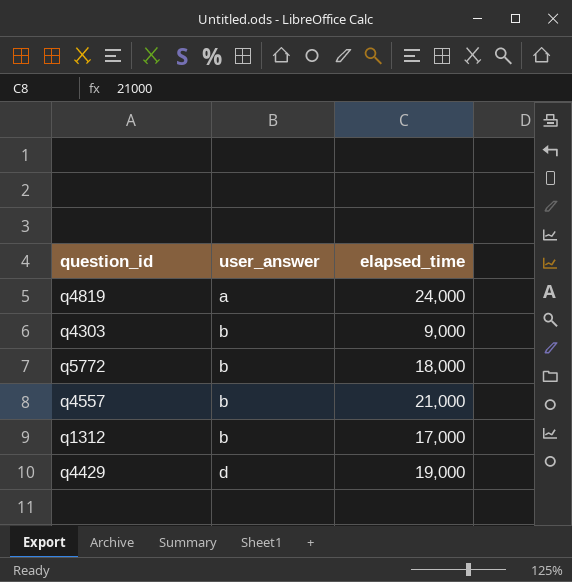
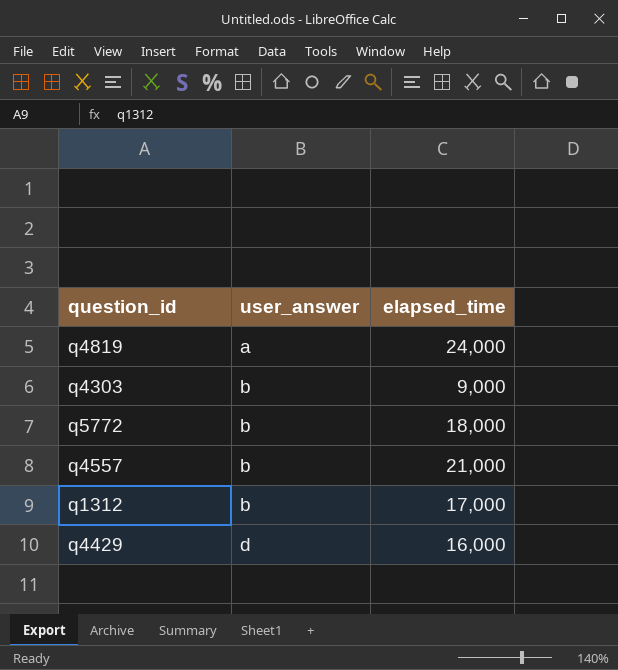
q4429 | elapsed_time: 19,000 -> 16,000

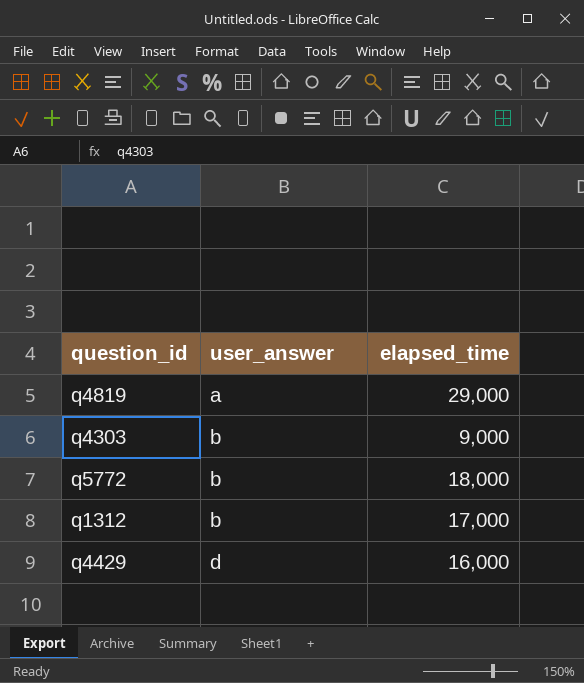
row q4557: b | 21,000 -> none
q4819 | elapsed_time: 24,000 -> 29,000

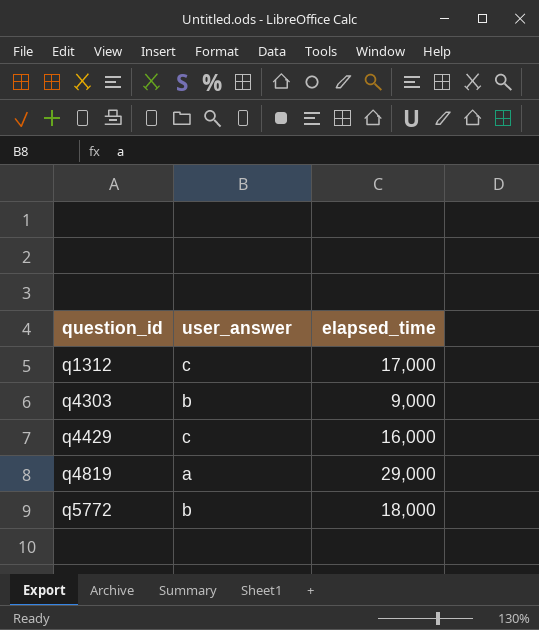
row order: user_answer ascending -> question_id ascending
q1312 | user_answer: b -> c
q4429 | user_answer: d -> c

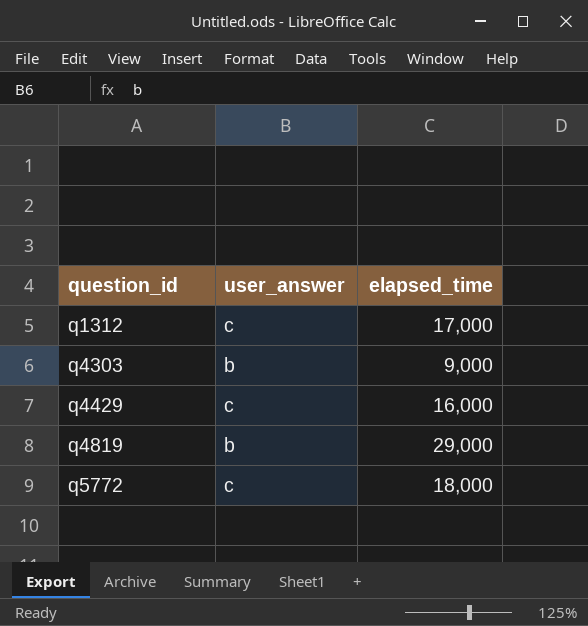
q4819 | user_answer: a -> b
q5772 | user_answer: b -> c

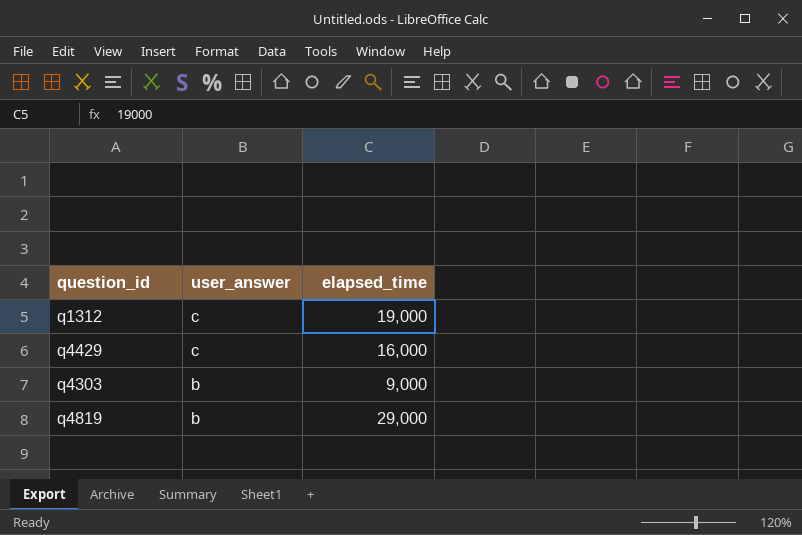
row order: question_id ascending -> user_answer descending
row q5772: c | 18,000 -> none
q1312 | elapsed_time: 17,000 -> 19,000

